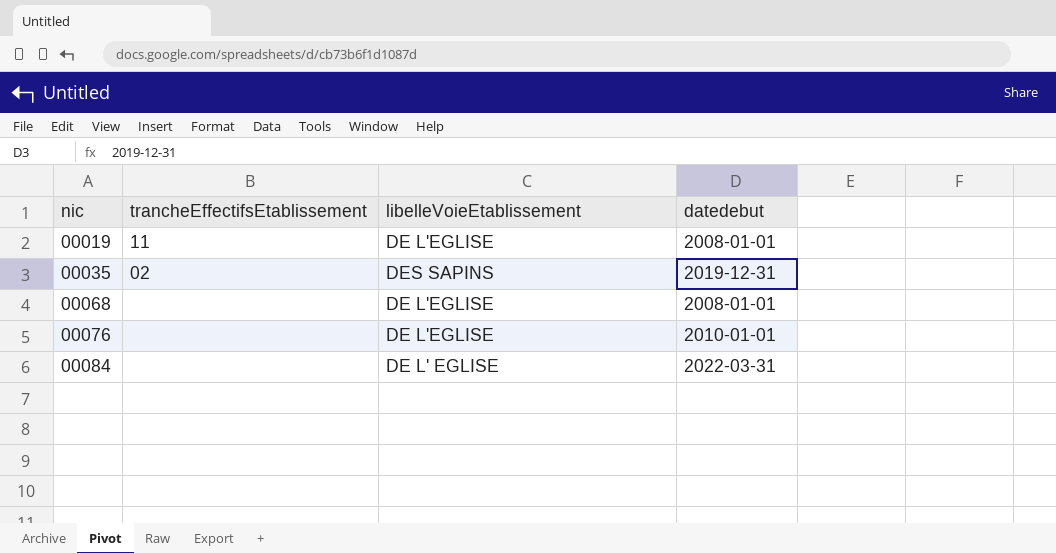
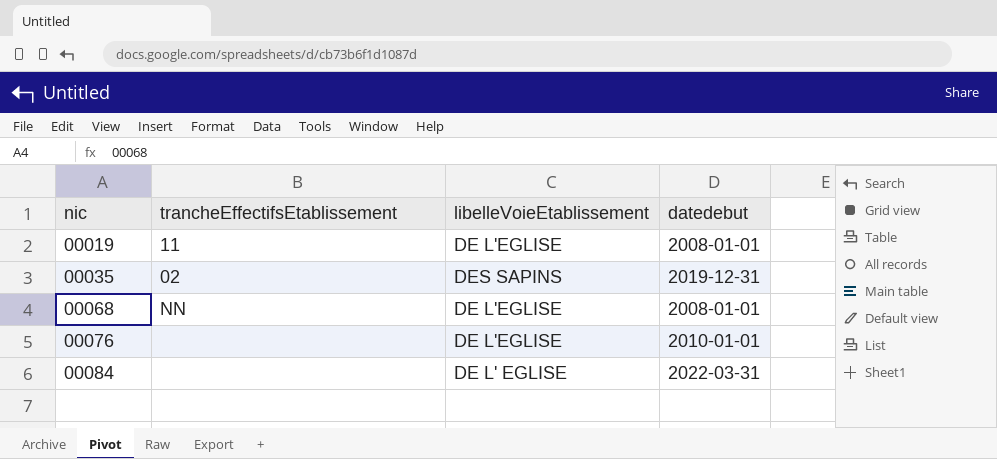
00068 | trancheEffectifsEtablissement: none -> NN

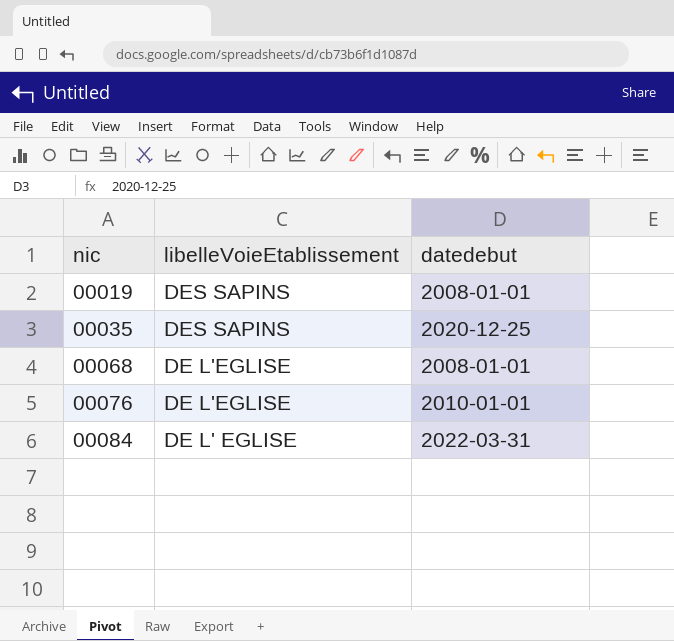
column trancheEffectifsEtablissement | position: 2 -> none
00019 | libelleVoieEtablissement: DE L'EGLISE -> DES SAPINS
00035 | datedebut: 2019-12-31 -> 2020-12-25

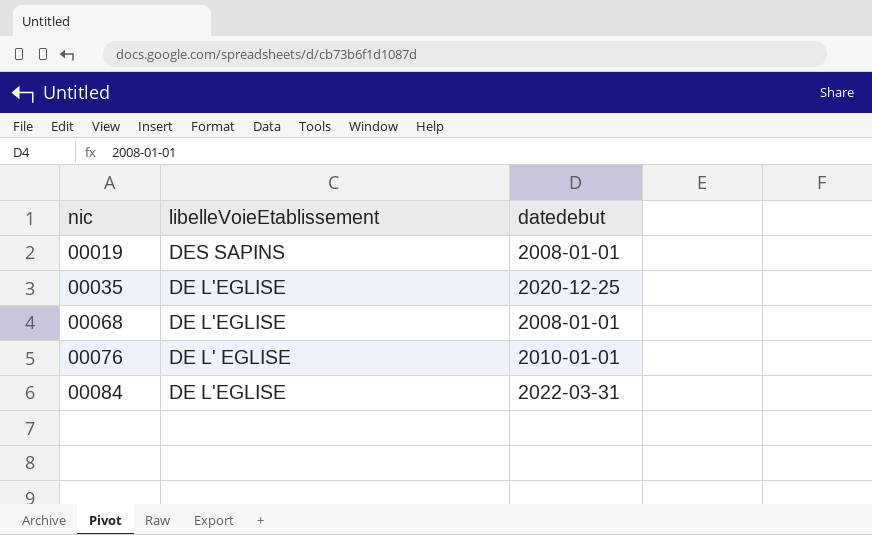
00035 | libelleVoieEtablissement: DES SAPINS -> DE L'EGLISE
00076 | libelleVoieEtablissement: DE L'EGLISE -> DE L' EGLISE
00084 | libelleVoieEtablissement: DE L' EGLISE -> DE L'EGLISE

